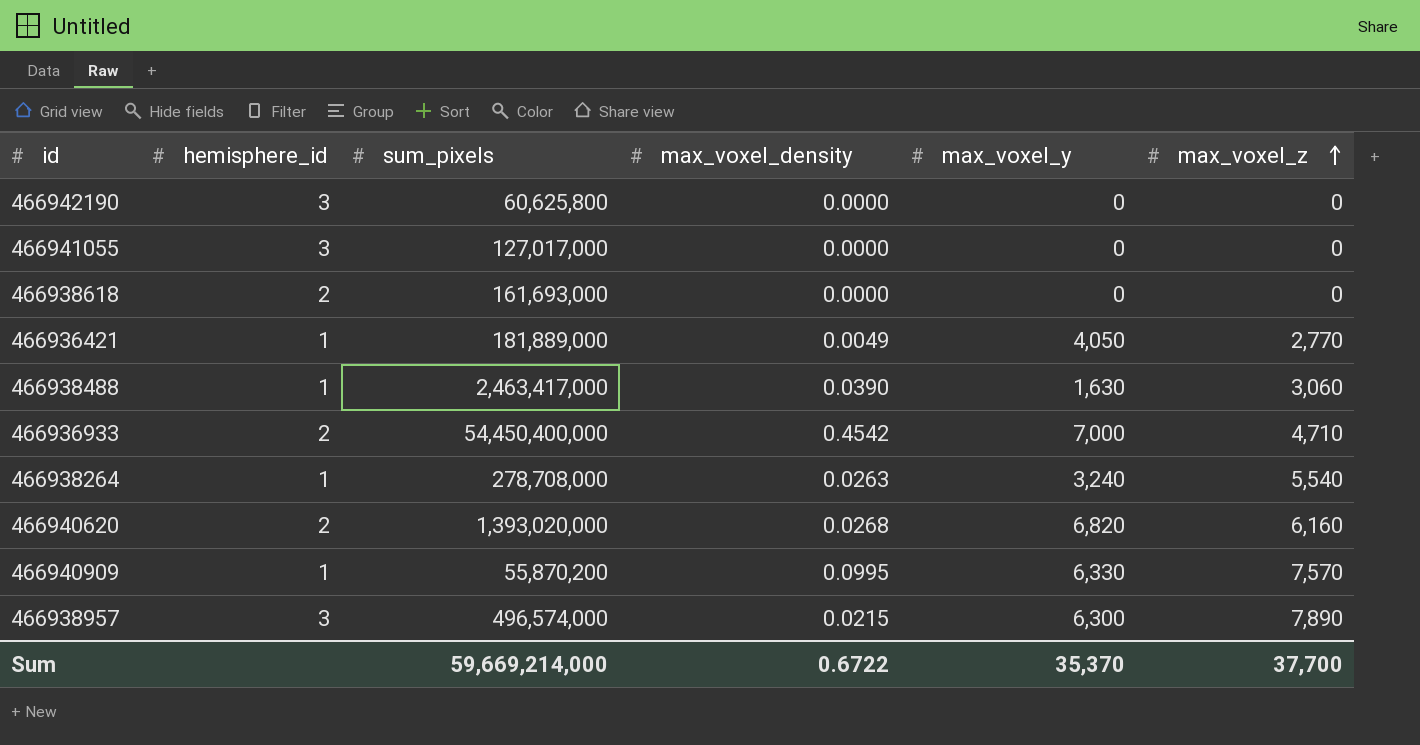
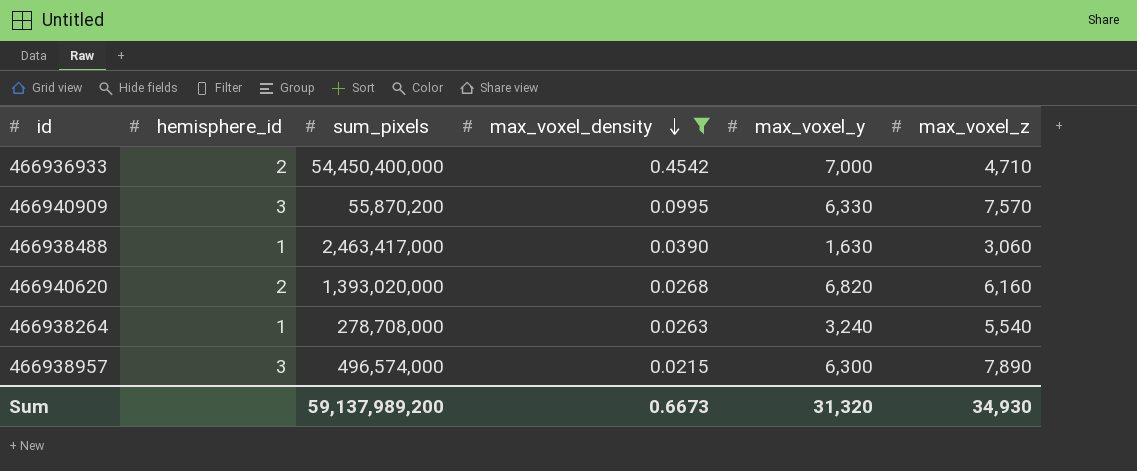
filter: none -> max_voxel_density >= 0.0215
row order: max_voxel_z ascending -> max_voxel_density descending
466940909 | hemisphere_id: 1 -> 3
Sum | sum_pixels: 59,669,214,000 -> 59,137,989,200
Sum | max_voxel_density: 0.6722 -> 0.6673
Sum | max_voxel_y: 35,370 -> 31,320
Sum | max_voxel_z: 37,700 -> 34,930

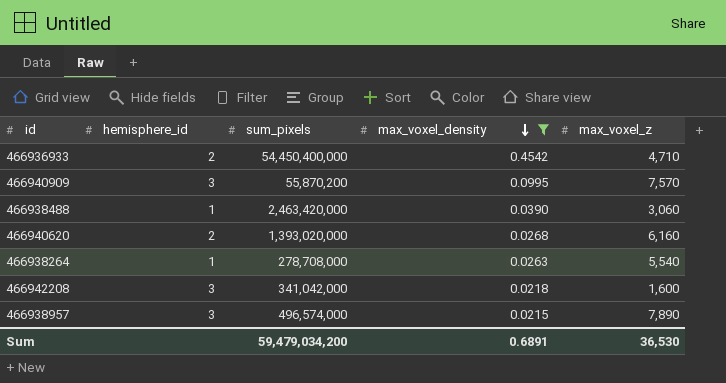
column max_voxel_y | position: 5 -> none
466938488 | sum_pixels: 2,463,417,000 -> 2,463,420,000
row 466942208: none -> 3 | 341,042,000 | 0.0218 | 1,600
Sum | sum_pixels: 59,137,989,200 -> 59,479,034,200
Sum | max_voxel_density: 0.6673 -> 0.6891
Sum | max_voxel_z: 34,930 -> 36,530

